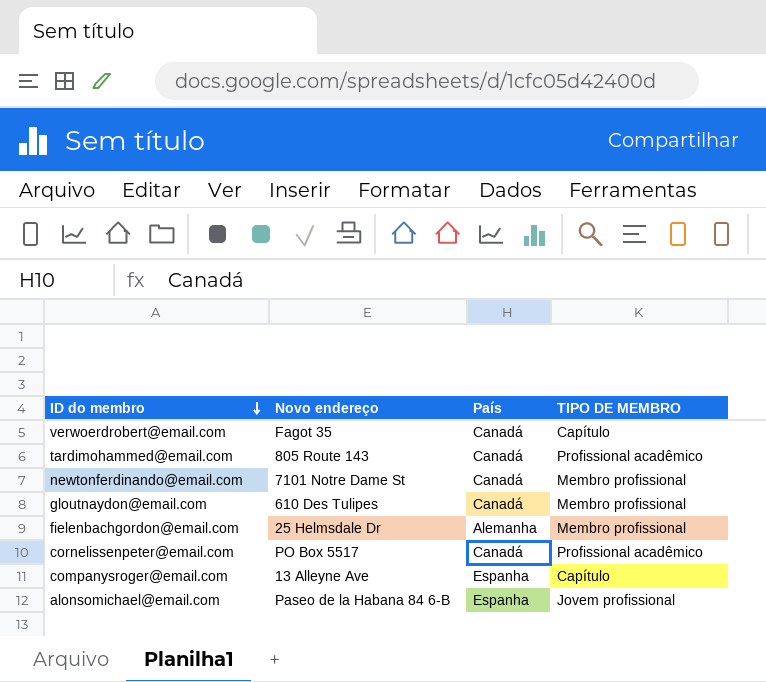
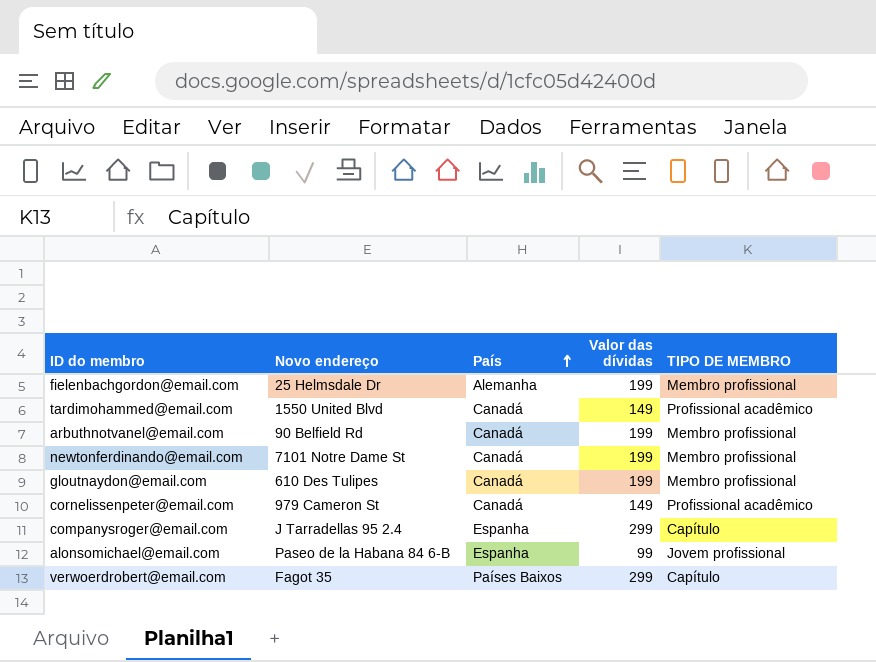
row order: ID do membro descending -> País ascending
column Valor das dívidas | position: none -> 4
tardimohammed@email.com | Novo endereço: 805 Route 143 -> 1550 United Blvd
row arbuthnotvanel@email.com: none -> 90 Belfield Rd | Canadá | 199 | Membro profissional
cornelissenpeter@email.com | Novo endereço: PO Box 5517 -> 979 Cameron St
companysroger@email.com | Novo endereço: 13 Alleyne Ave -> J Tarradellas 95 2.4
verwoerdrobert@email.com | País: Canadá -> Países Baixos

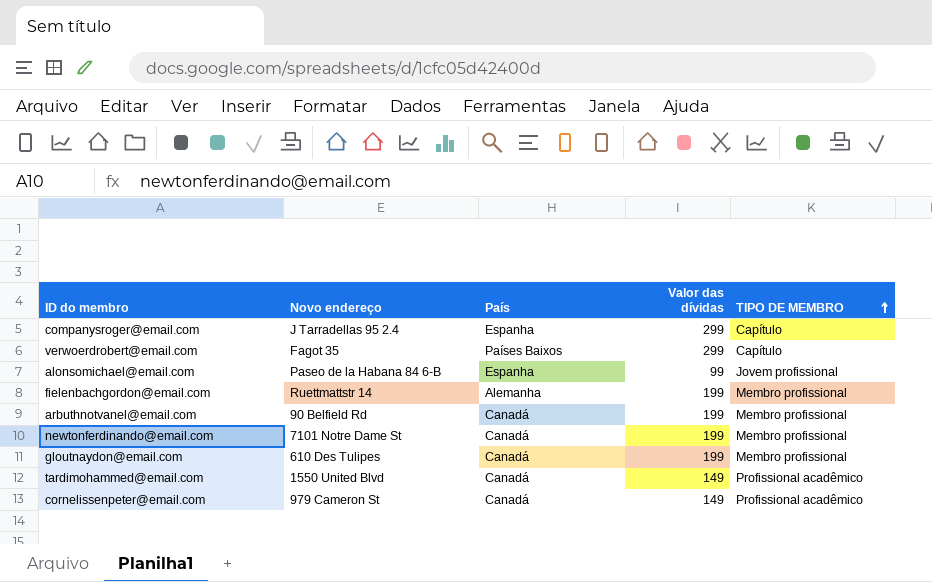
row order: País ascending -> TIPO DE MEMBRO ascending
fielenbachgordon@email.com | Novo endereço: 25 Helmsdale Dr -> Ruettmattstr 14

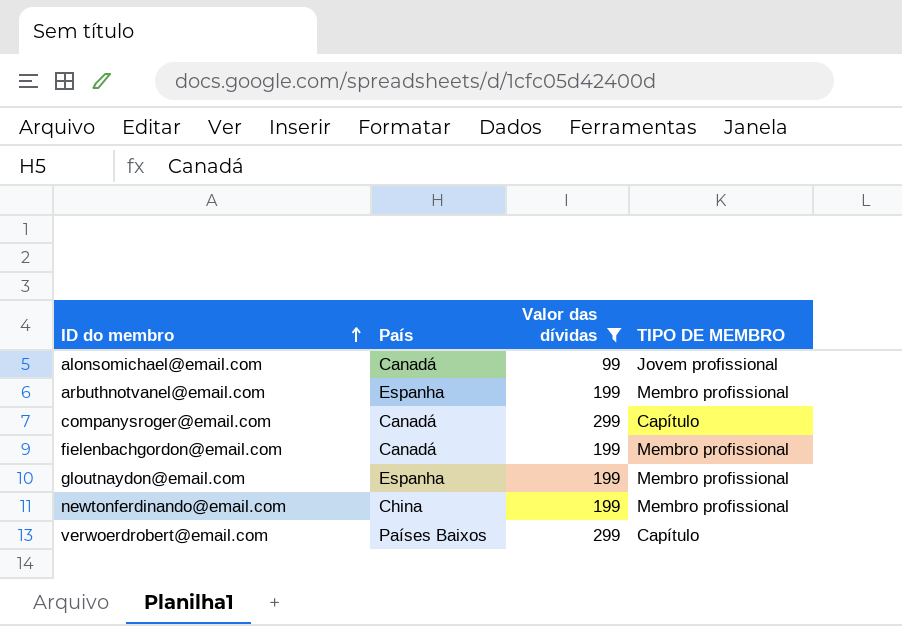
filter: none -> Valor das dívidas != 149
row order: TIPO DE MEMBRO ascending -> ID do membro ascending
column Novo endereço | position: 2 -> none
alonsomichael@email.com | País: Espanha -> Canadá
arbuthnotvanel@email.com | País: Canadá -> Espanha
companysroger@email.com | País: Espanha -> Canadá
fielenbachgordon@email.com | País: Alemanha -> Canadá
gloutnaydon@email.com | País: Canadá -> Espanha
newtonferdinando@email.com | País: Canadá -> China

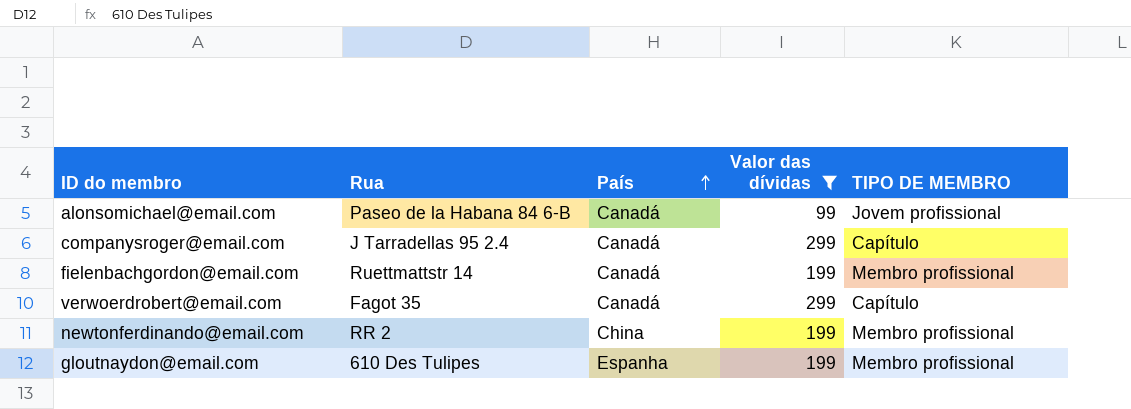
row order: ID do membro ascending -> País ascending
column Rua | position: none -> 2
row arbuthnotvanel@email.com: Espanha | 199 | Membro profissional -> none
verwoerdrobert@email.com | País: Países Baixos -> Canadá

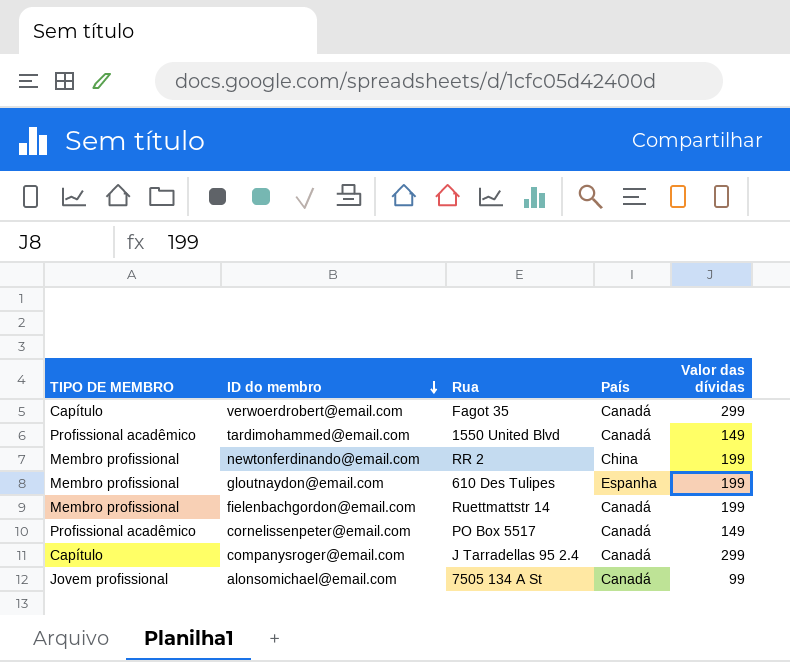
filter: Valor das dívidas != 149 -> none
row order: País ascending -> ID do membro descending
column TIPO DE MEMBRO | position: 5 -> 1
alonsomichael@email.com | Rua: Paseo de la Habana 84 6-B -> 7505 134 A St

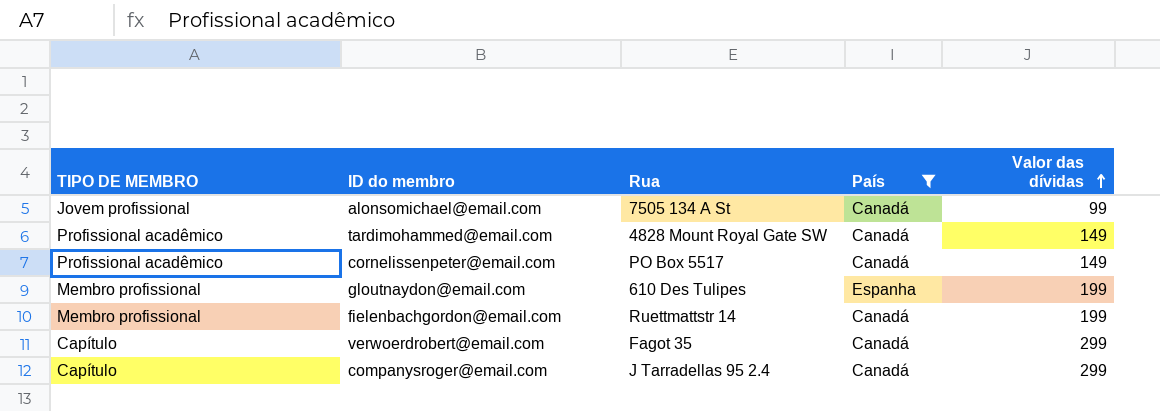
filter: none -> País != China
row order: ID do membro descending -> Valor das dívidas ascending
tardimohammed@email.com | Rua: 1550 United Blvd -> 4828 Mount Royal Gate SW

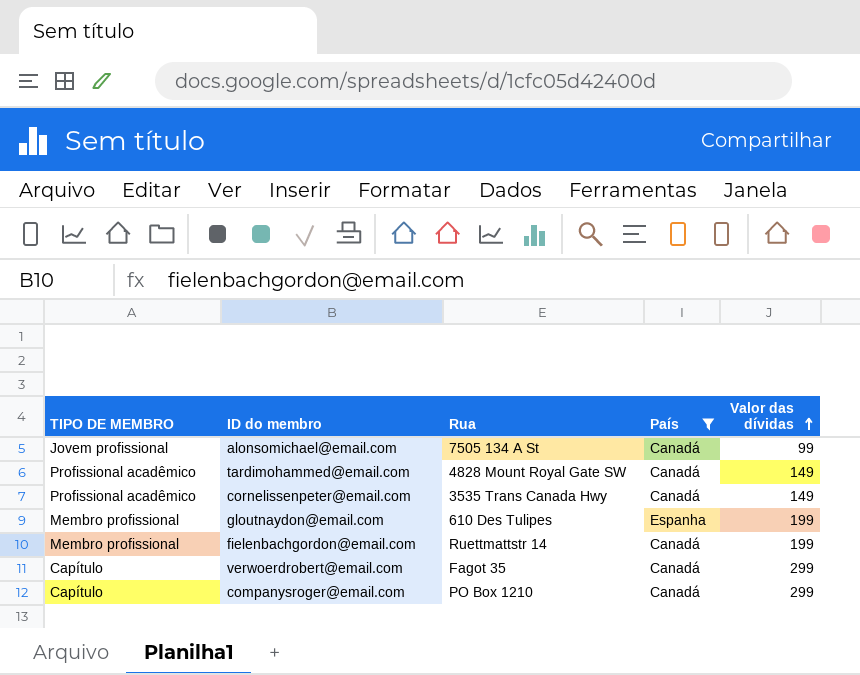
cornelissenpeter@email.com | Rua: PO Box 5517 -> 3535 Trans Canada Hwy
companysroger@email.com | Rua: J Tarradellas 95 2.4 -> PO Box 1210

